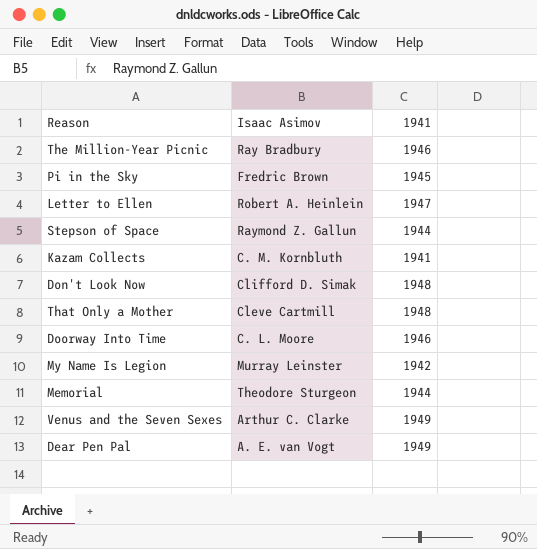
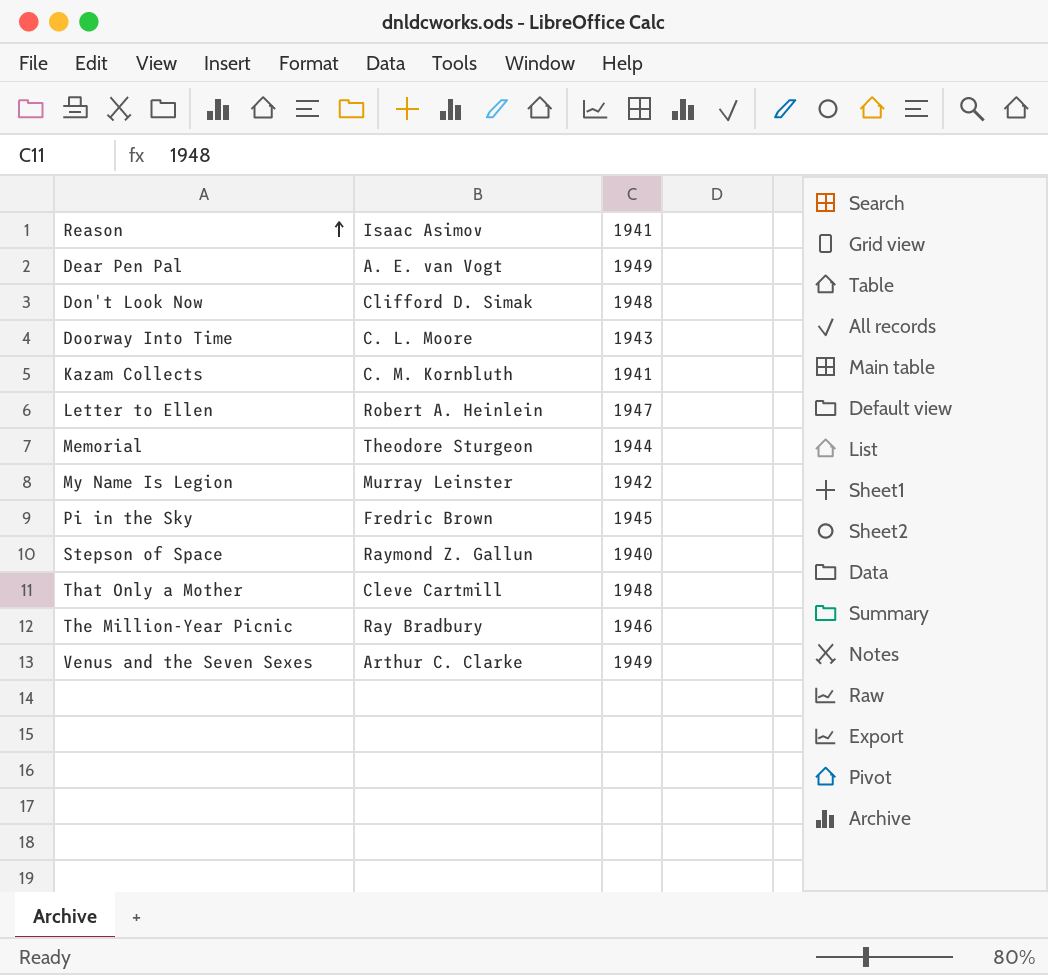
row order: none -> Reason ascending
Doorway Into Time | 1941: 1946 -> 1943
Stepson of Space | 1941: 1944 -> 1940

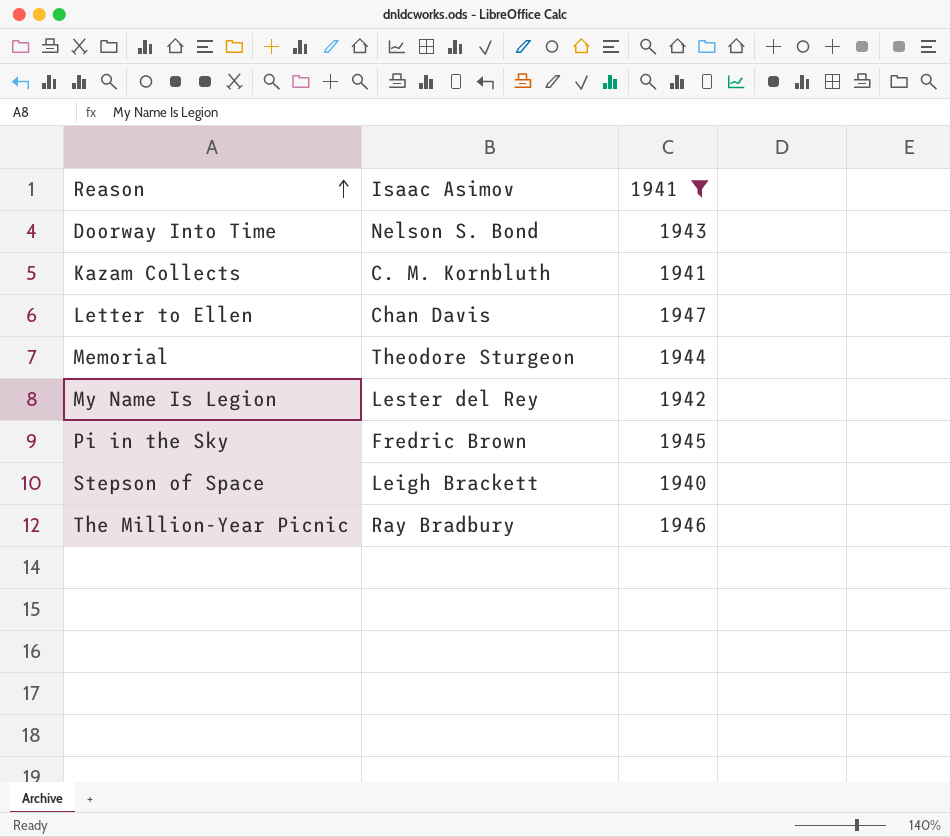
filter: none -> 1941 <= 1947
Doorway Into Time | Isaac Asimov: C. L. Moore -> Nelson S. Bond
Letter to Ellen | Isaac Asimov: Robert A. Heinlein -> Chan Davis
My Name Is Legion | Isaac Asimov: Murray Leinster -> Lester del Rey
Stepson of Space | Isaac Asimov: Raymond Z. Gallun -> Leigh Brackett

